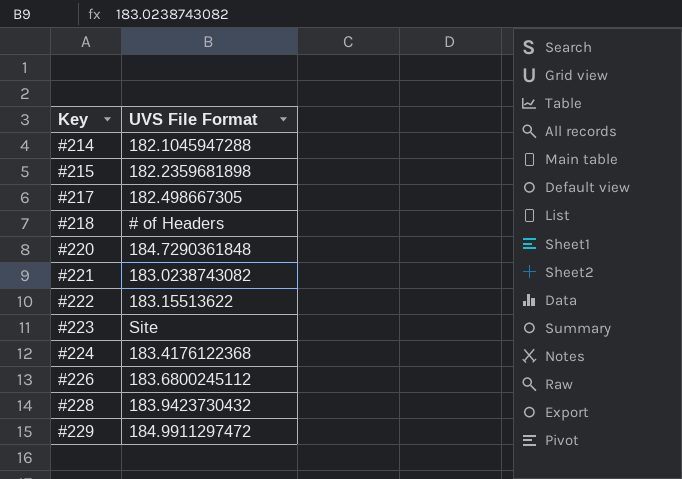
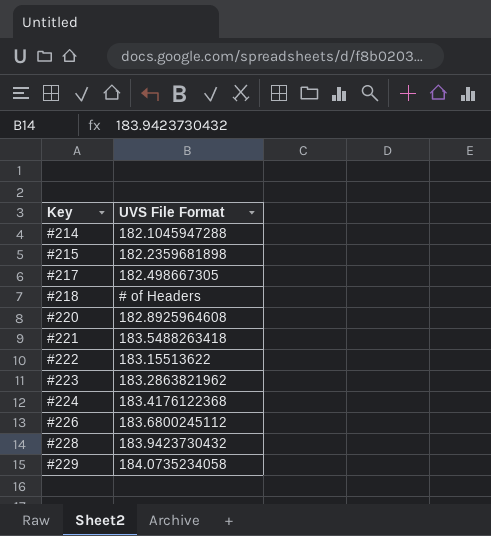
#220 | UVS File Format: 184.7290361848 -> 182.8925964608
#221 | UVS File Format: 183.0238743082 -> 183.5488263418
#223 | UVS File Format: Site -> 183.2863821962
#229 | UVS File Format: 184.9911297472 -> 184.0735234058

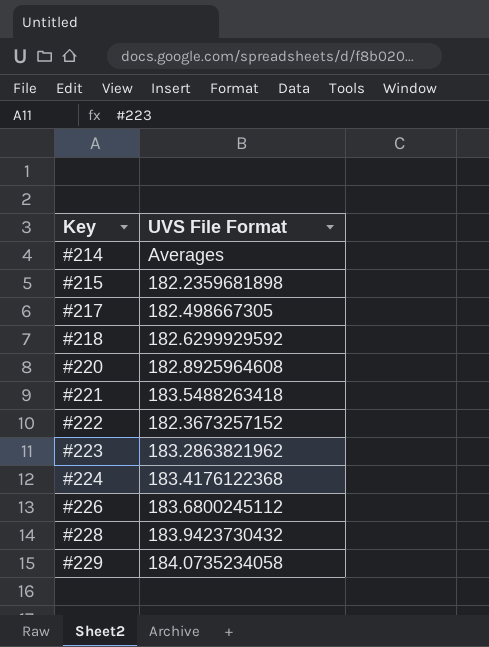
#214 | UVS File Format: 182.1045947288 -> Averages
#218 | UVS File Format: # of Headers -> 182.6299929592
#222 | UVS File Format: 183.15513622 -> 182.3673257152

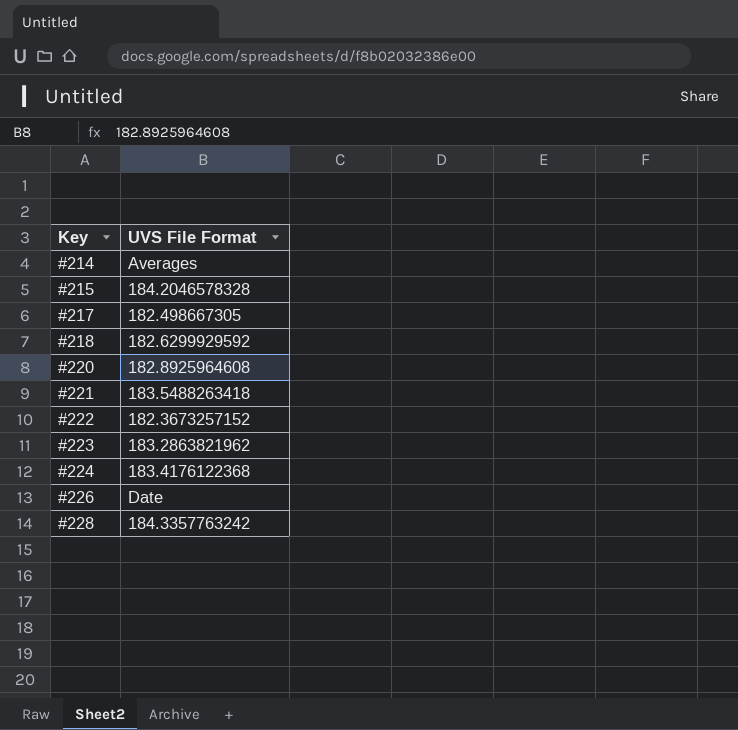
row #229: 184.0735234058 -> none
#215 | UVS File Format: 182.2359681898 -> 184.2046578328
#226 | UVS File Format: 183.6800245112 -> Date
#228 | UVS File Format: 183.9423730432 -> 184.3357763242

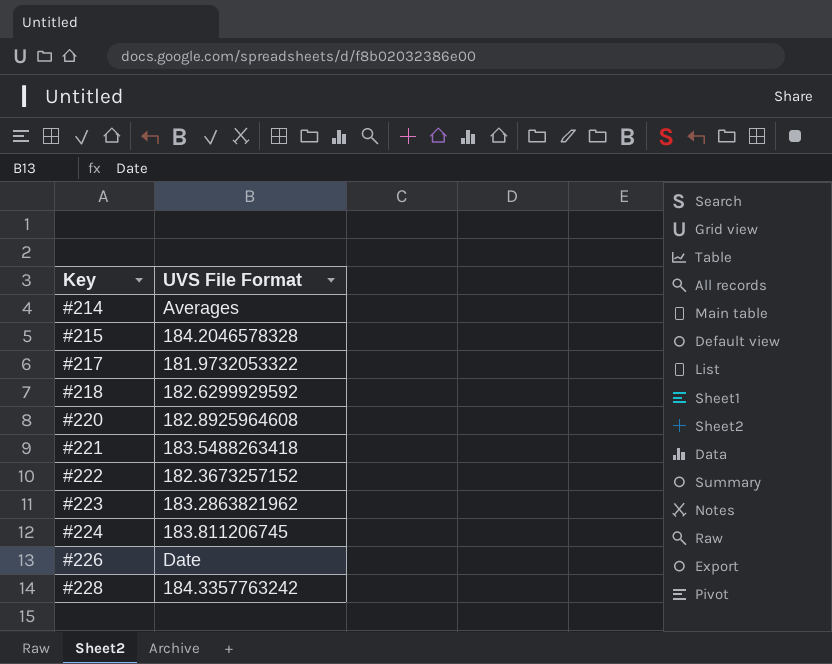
#217 | UVS File Format: 182.498667305 -> 181.9732053322
#224 | UVS File Format: 183.4176122368 -> 183.811206745

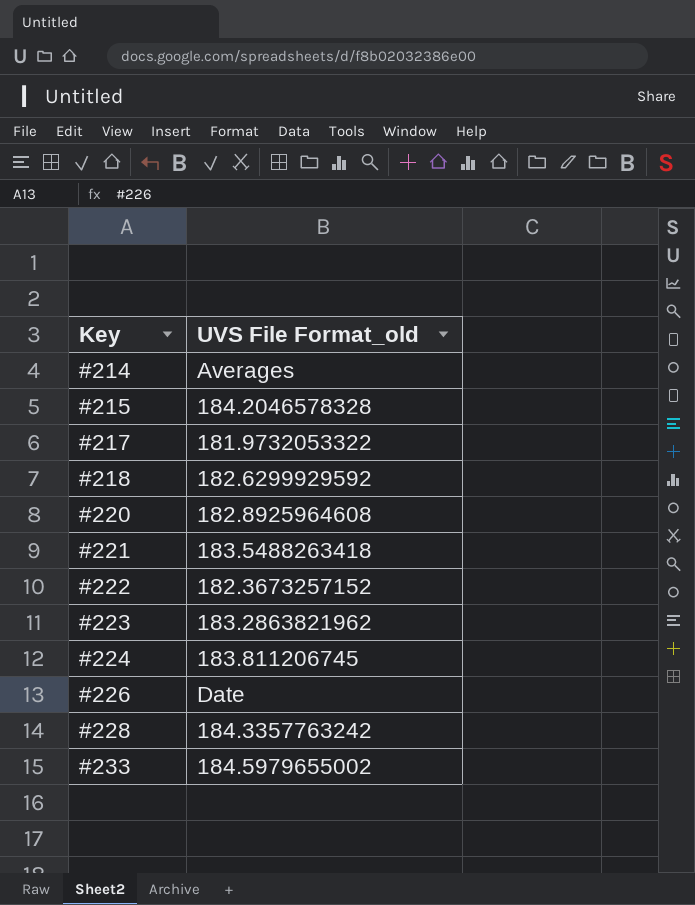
column name: UVS File Format -> UVS File Format_old
row #233: none -> 184.5979655002

